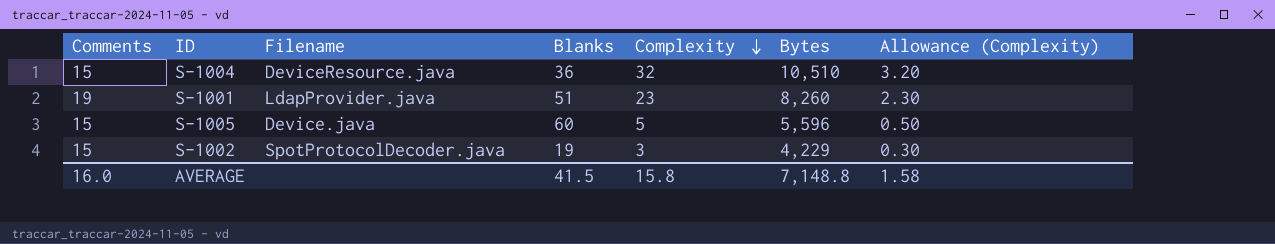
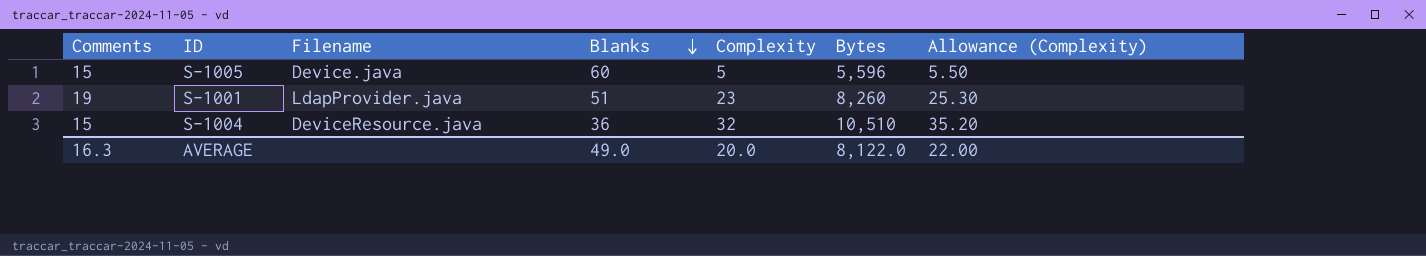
row order: Complexity descending -> Blanks descending
column Allowance (Complexity) | formula: [Complexity] * 0.1 -> [Complexity] * 1.1
row S-1002: 15 | SpotProtocolDecoder.java | 19 | 3 | 4,229 | 0.30 -> none
AVERAGE | Comments: 16.0 -> 16.3
AVERAGE | Blanks: 41.5 -> 49.0
AVERAGE | Complexity: 15.8 -> 20.0
AVERAGE | Bytes: 7,148.8 -> 8,122.0
AVERAGE | Allowance (Complexity): 1.58 -> 22.00

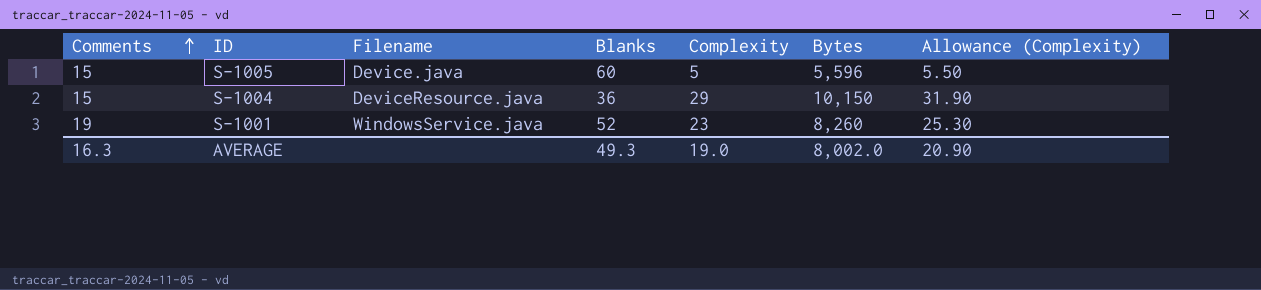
row order: Blanks descending -> Comments ascending
S-1004 | Complexity: 32 -> 29
S-1004 | Bytes: 10,510 -> 10,150
S-1004 | Allowance (Complexity): 35.20 -> 31.90
S-1001 | Filename: LdapProvider.java -> WindowsService.java
S-1001 | Blanks: 51 -> 52
AVERAGE | Blanks: 49.0 -> 49.3
AVERAGE | Complexity: 20.0 -> 19.0
AVERAGE | Bytes: 8,122.0 -> 8,002.0
AVERAGE | Allowance (Complexity): 22.00 -> 20.90

